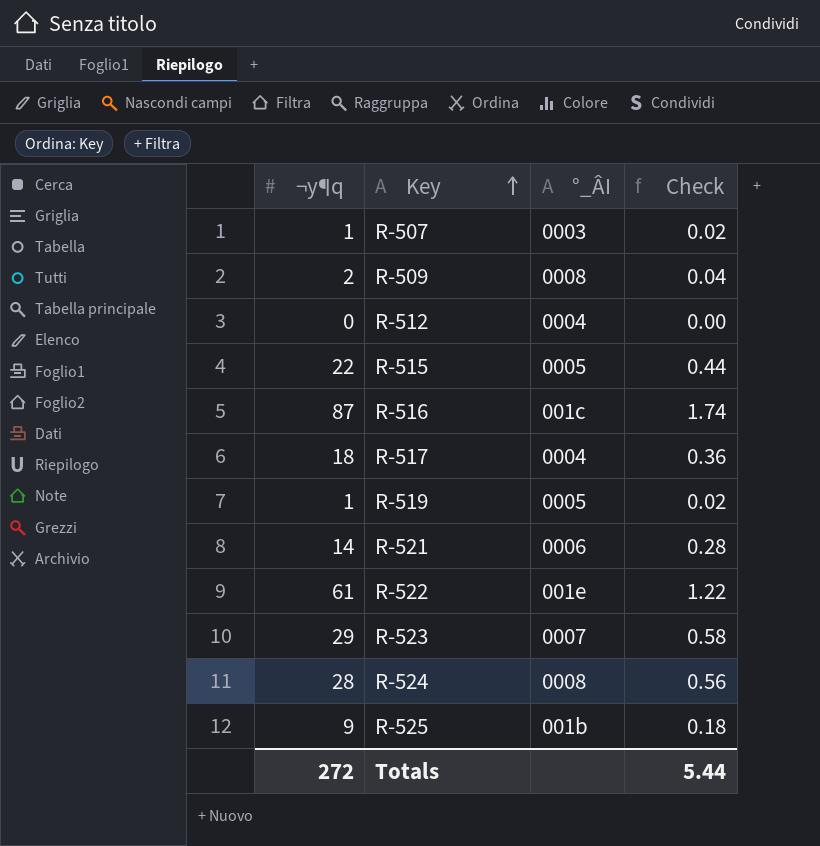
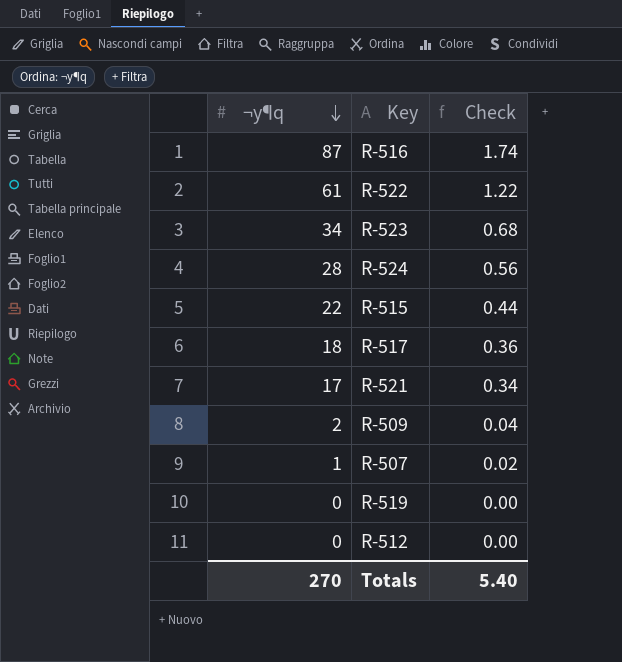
row order: Key ascending -> ¬y¶q descending
column °_ÂI | position: 3 -> none
row R-525: 9 | 001b | 0.18 -> none
R-523 | ¬y¶q: 29 -> 34
R-523 | Check: 0.58 -> 0.68
R-521 | ¬y¶q: 14 -> 17
R-521 | Check: 0.28 -> 0.34
R-519 | ¬y¶q: 1 -> 0
R-519 | Check: 0.02 -> 0.00
Totals | ¬y¶q: 272 -> 270
Totals | Check: 5.44 -> 5.40

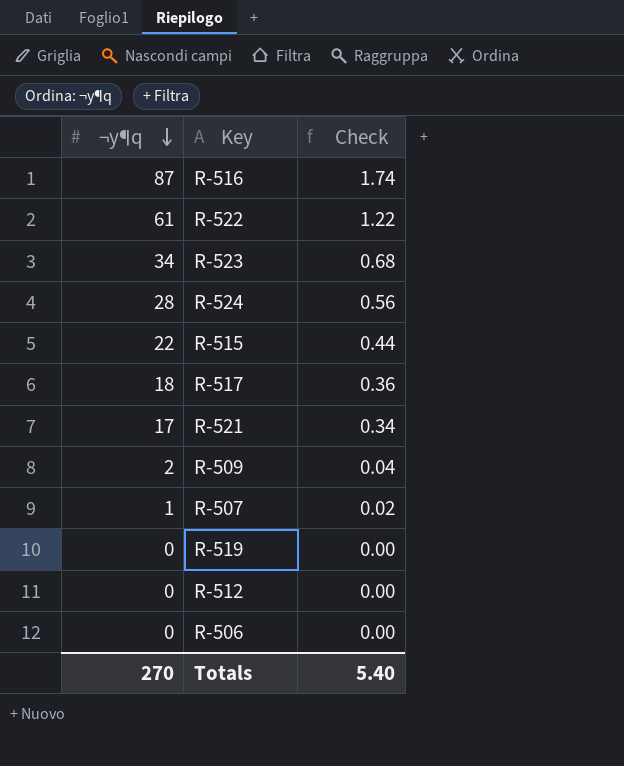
row R-506: none -> 0 | 0.00

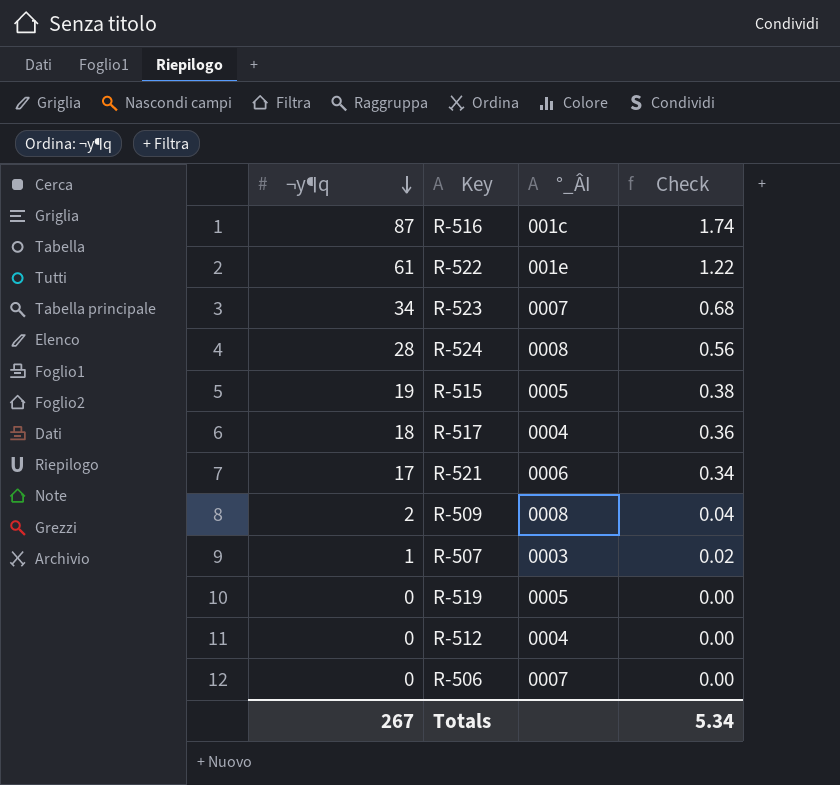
column °_ÂI | position: none -> 3
R-515 | ¬y¶q: 22 -> 19
R-515 | Check: 0.44 -> 0.38
Totals | ¬y¶q: 270 -> 267
Totals | Check: 5.40 -> 5.34

